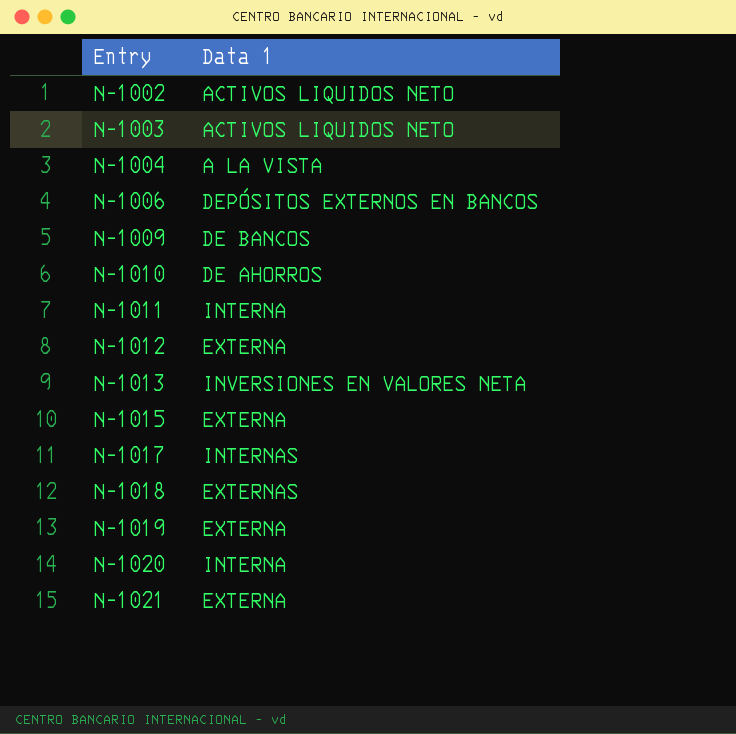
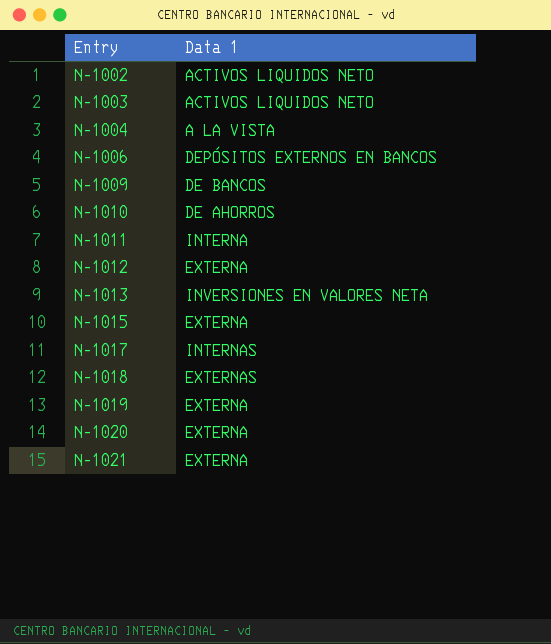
N-1020 | Data 1: INTERNA -> EXTERNA

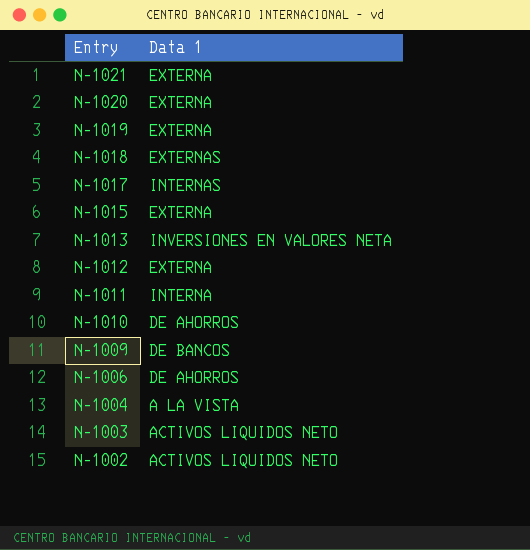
row order: Entry ascending -> Entry descending
N-1006 | Data 1: DEPÓSITOS EXTERNOS EN BANCOS -> DE AHORROS

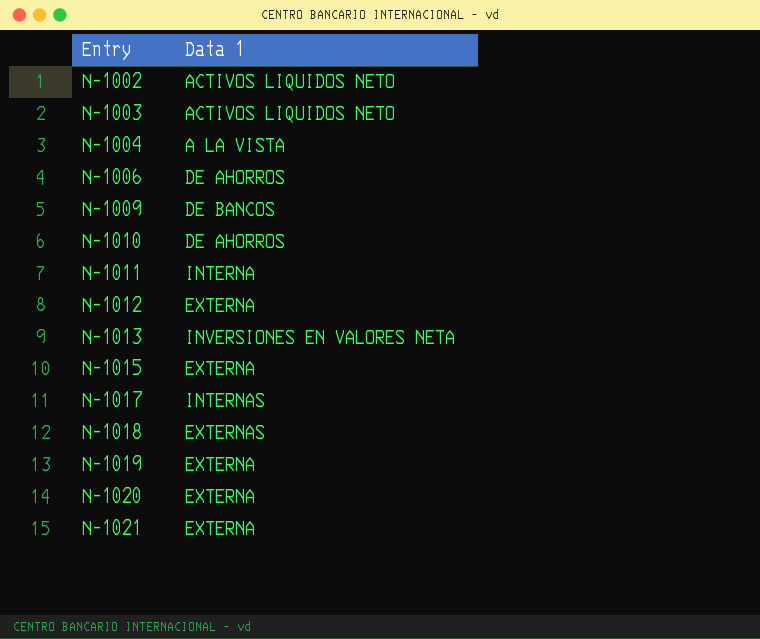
row order: Entry descending -> Entry ascending

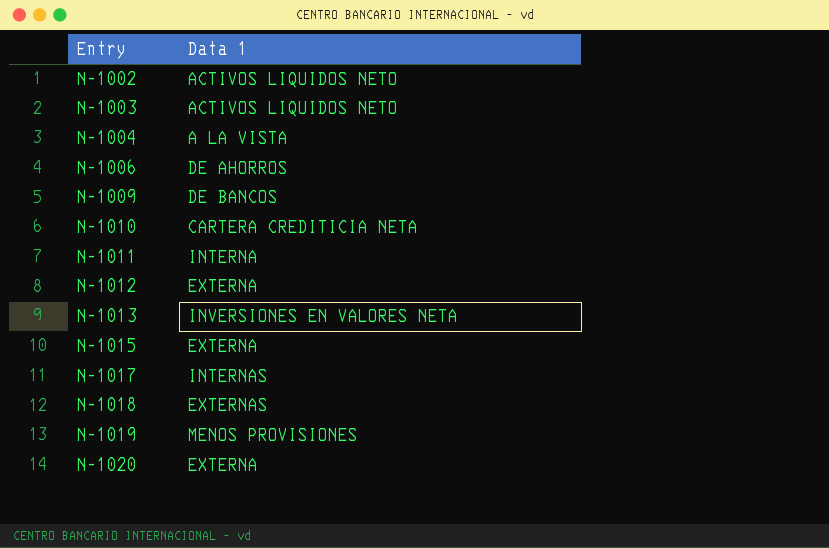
row N-1021: EXTERNA -> none
N-1010 | Data 1: DE AHORROS -> CARTERA CREDITICIA NETA
N-1019 | Data 1: EXTERNA -> MENOS PROVISIONES

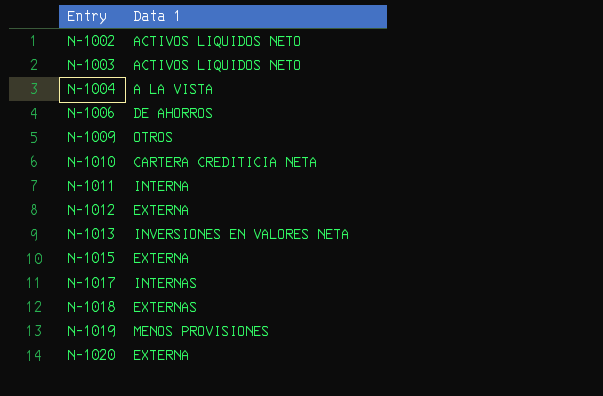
N-1009 | Data 1: DE BANCOS -> OTROS

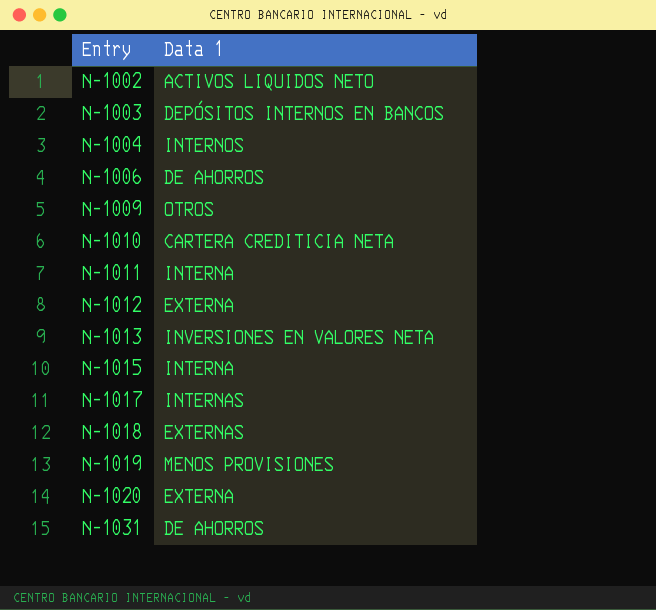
N-1003 | Data 1: ACTIVOS LIQUIDOS NETO -> DEPÓSITOS INTERNOS EN BANCOS
N-1004 | Data 1: A LA VISTA -> INTERNOS
N-1015 | Data 1: EXTERNA -> INTERNA
row N-1031: none -> DE AHORROS

